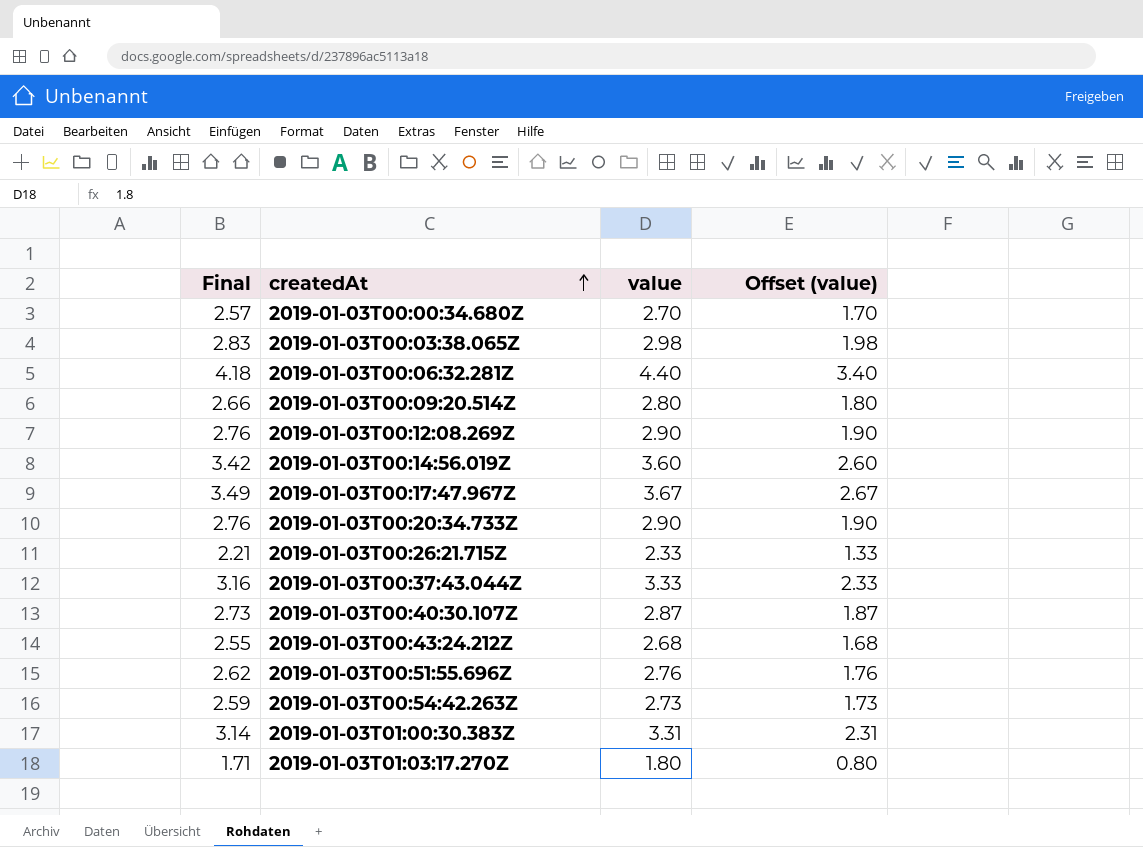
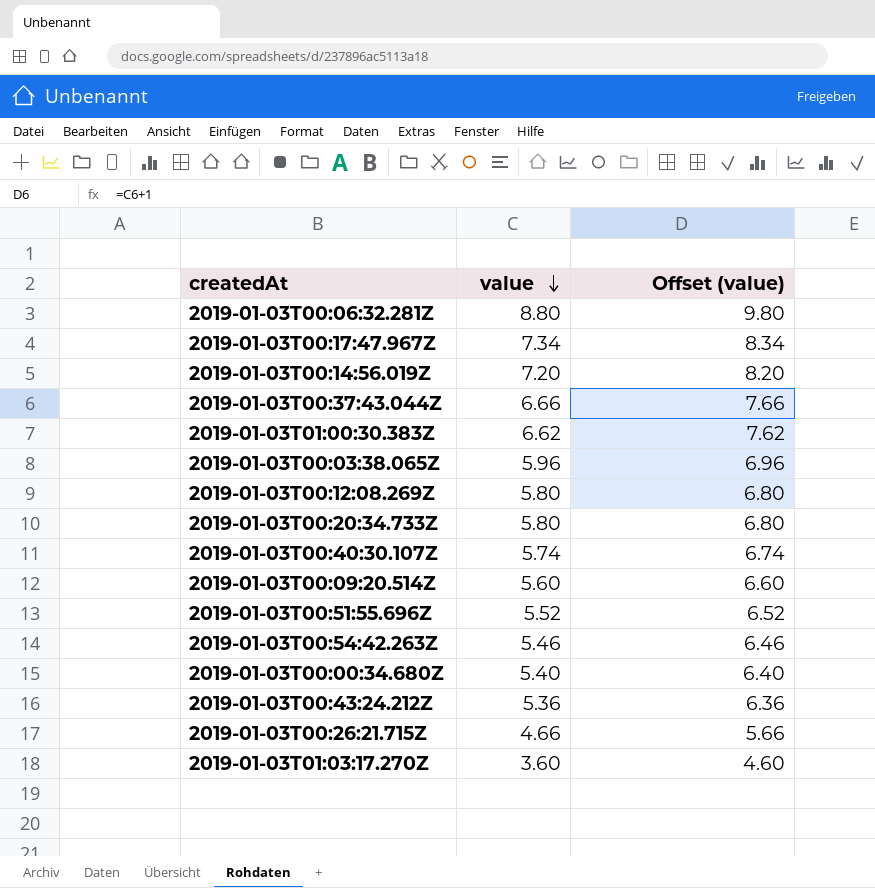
row order: createdAt ascending -> value descending
column Final | formula: [value] * 0.95 -> none
column Offset (value) | formula: [value] - 1 -> [value] + 1
2019-01-03T00:06:32.281Z | value: 4.40 -> 8.80
2019-01-03T00:17:47.967Z | value: 3.67 -> 7.34
2019-01-03T00:14:56.019Z | value: 3.60 -> 7.20
2019-01-03T00:37:43.044Z | value: 3.33 -> 6.66
2019-01-03T01:00:30.383Z | value: 3.31 -> 6.62
2019-01-03T00:03:38.065Z | value: 2.98 -> 5.96
2019-01-03T00:12:08.269Z | value: 2.90 -> 5.80
2019-01-03T00:20:34.733Z | value: 2.90 -> 5.80
2019-01-03T00:40:30.107Z | value: 2.87 -> 5.74
2019-01-03T00:09:20.514Z | value: 2.80 -> 5.60
2019-01-03T00:51:55.696Z | value: 2.76 -> 5.52
2019-01-03T00:54:42.263Z | value: 2.73 -> 5.46
2019-01-03T00:00:34.680Z | value: 2.70 -> 5.40
2019-01-03T00:43:24.212Z | value: 2.68 -> 5.36
2019-01-03T00:26:21.715Z | value: 2.33 -> 4.66
2019-01-03T01:03:17.270Z | value: 1.80 -> 3.60

